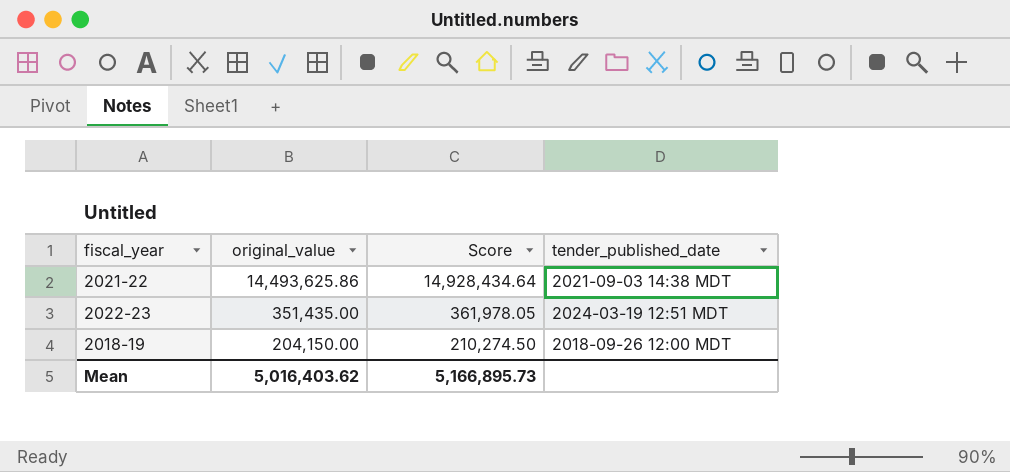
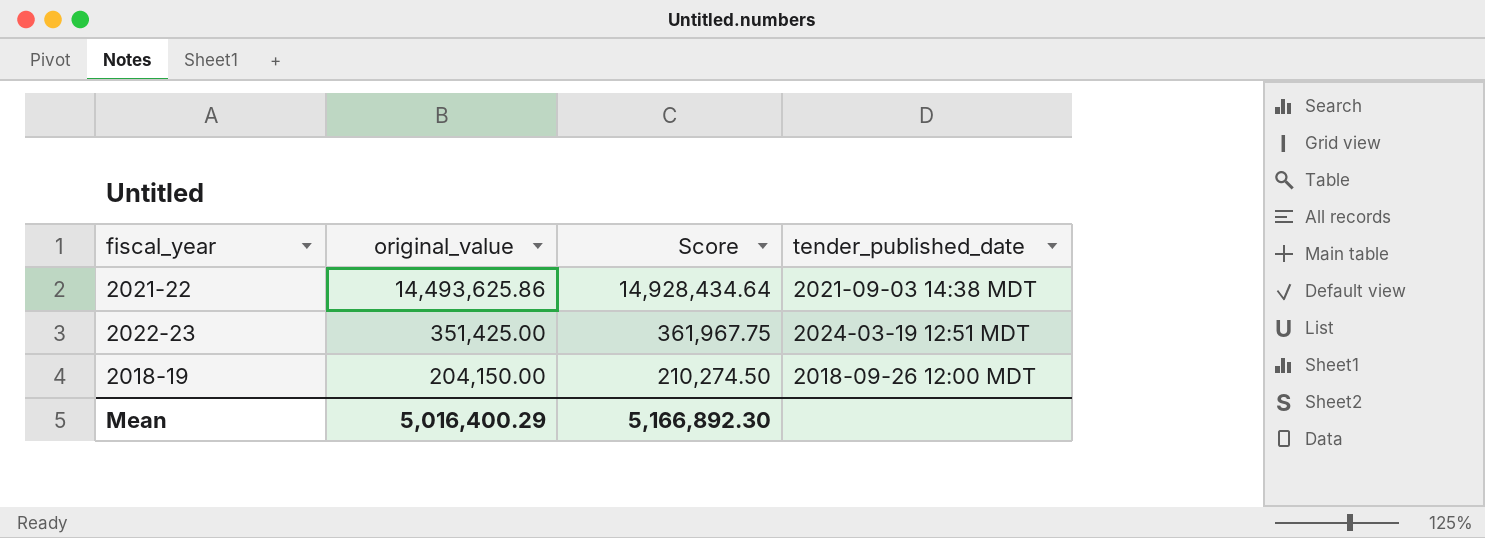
2022-23 | original_value: 351,435.00 -> 351,425.00
2022-23 | Score: 361,978.05 -> 361,967.75
Mean | original_value: 5,016,403.62 -> 5,016,400.29
Mean | Score: 5,166,895.73 -> 5,166,892.30

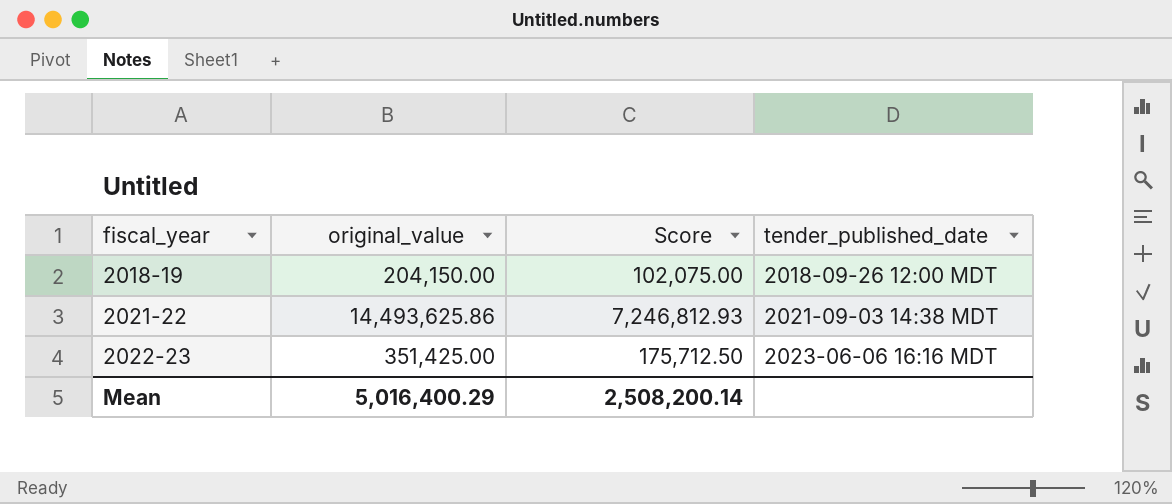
row order: original_value descending -> fiscal_year ascending
column Score | formula: [original_value] * 1.03 -> [original_value] * 0.5
2022-23 | tender_published_date: 2024-03-19 12:51 MDT -> 2023-06-06 16:16 MDT
Mean | Score: 5,166,892.30 -> 2,508,200.14

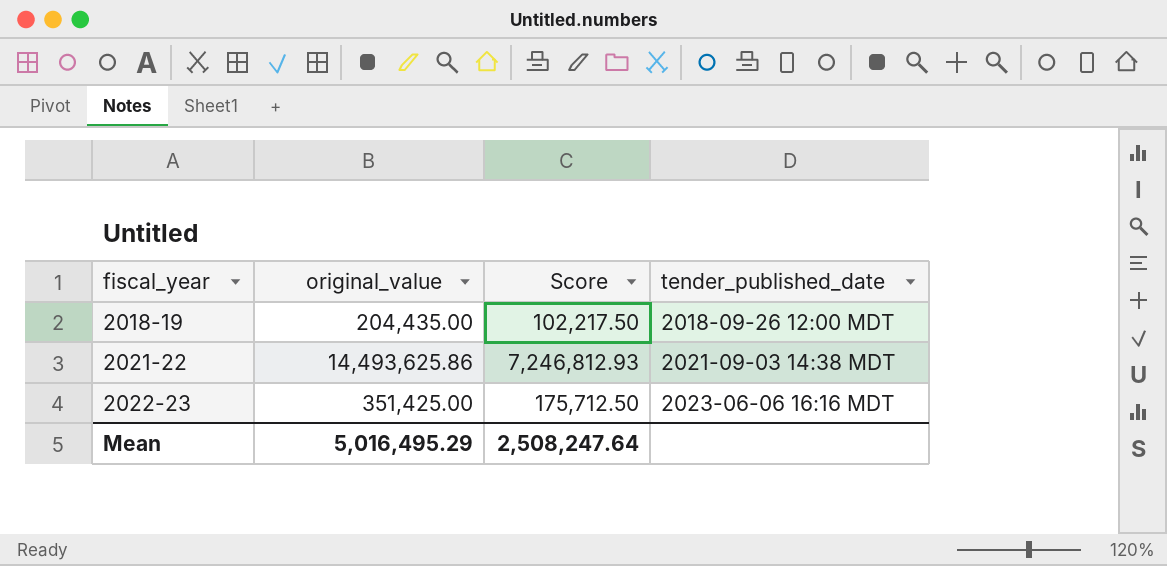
2018-19 | original_value: 204,150.00 -> 204,435.00
2018-19 | Score: 102,075.00 -> 102,217.50
Mean | original_value: 5,016,400.29 -> 5,016,495.29
Mean | Score: 2,508,200.14 -> 2,508,247.64

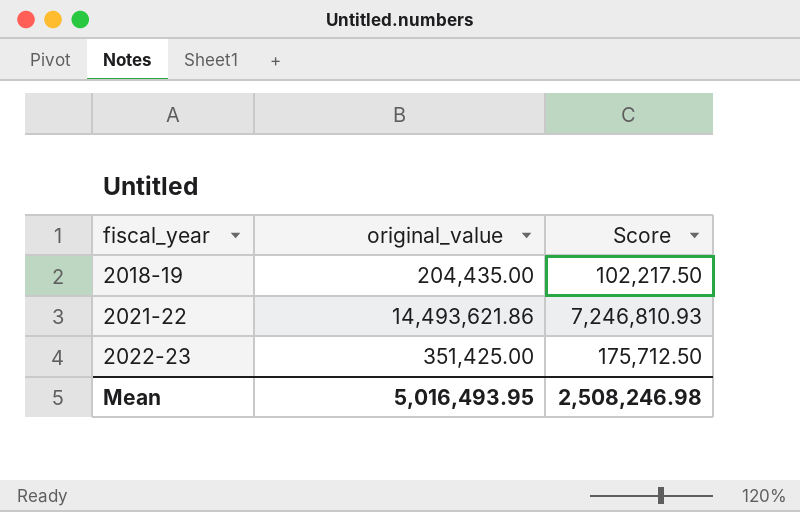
column tender_published_date | position: 4 -> none
2021-22 | original_value: 14,493,625.86 -> 14,493,621.86
2021-22 | Score: 7,246,812.93 -> 7,246,810.93
Mean | original_value: 5,016,495.29 -> 5,016,493.95
Mean | Score: 2,508,247.64 -> 2,508,246.98

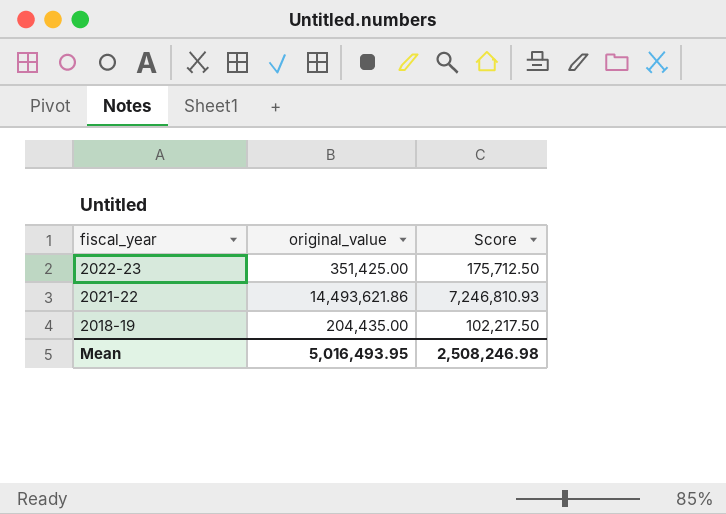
row order: fiscal_year ascending -> fiscal_year descending

